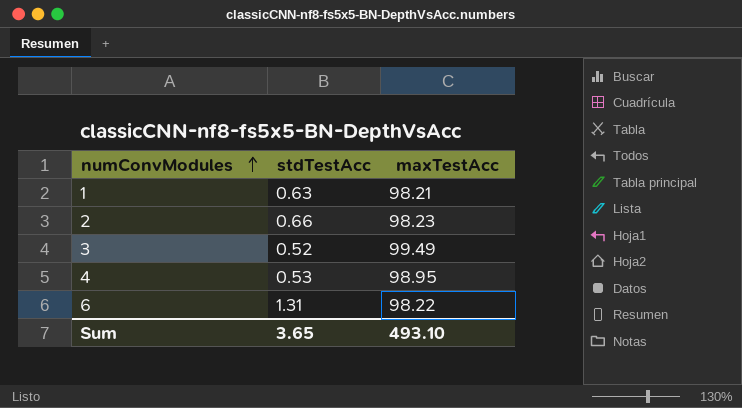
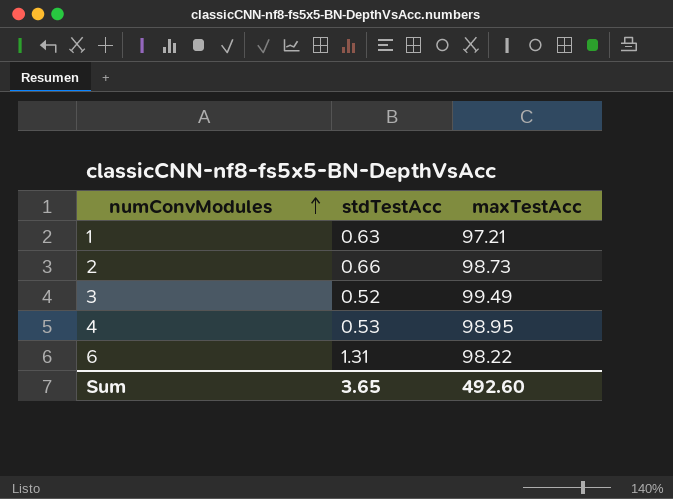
1 | maxTestAcc: 98.21 -> 97.21
2 | maxTestAcc: 98.23 -> 98.73
Sum | maxTestAcc: 493.10 -> 492.60

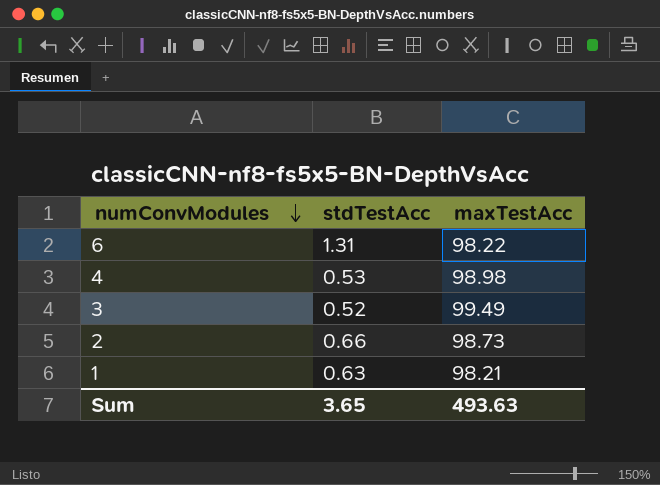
row order: numConvModules ascending -> numConvModules descending
4 | maxTestAcc: 98.95 -> 98.98
1 | maxTestAcc: 97.21 -> 98.21
Sum | maxTestAcc: 492.60 -> 493.63

